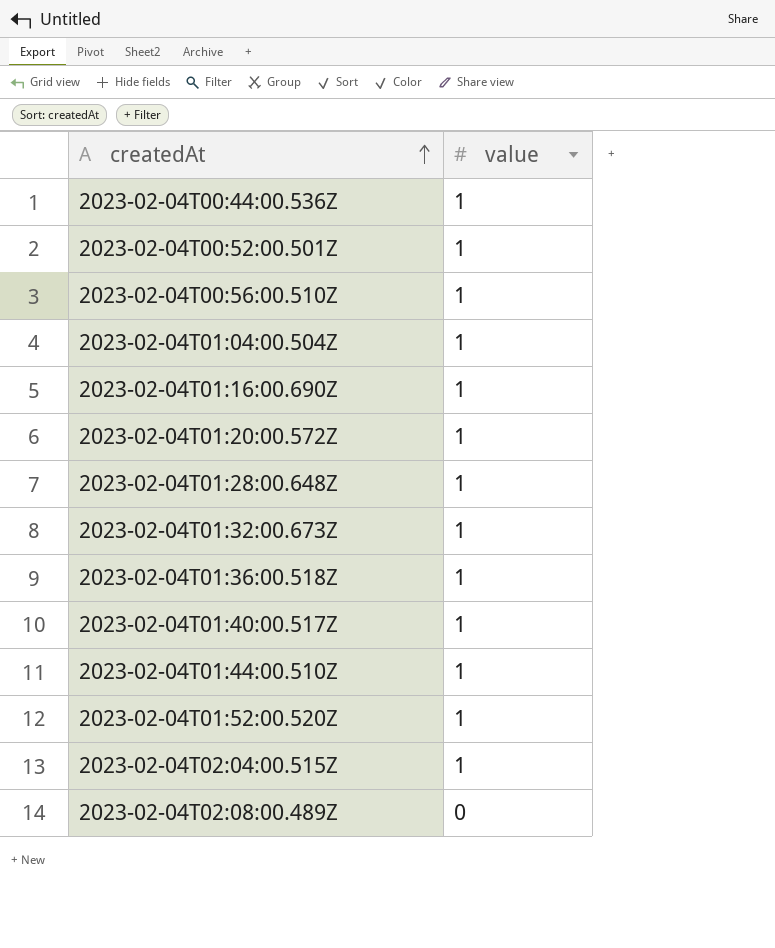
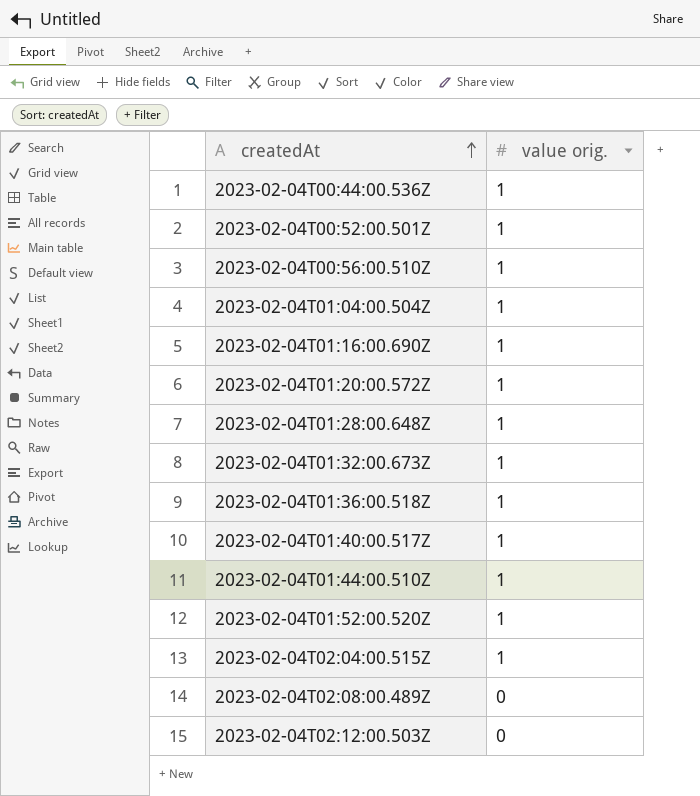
column name: value -> value orig.
row 2023-02-04T02:12:00.503Z: none -> 0

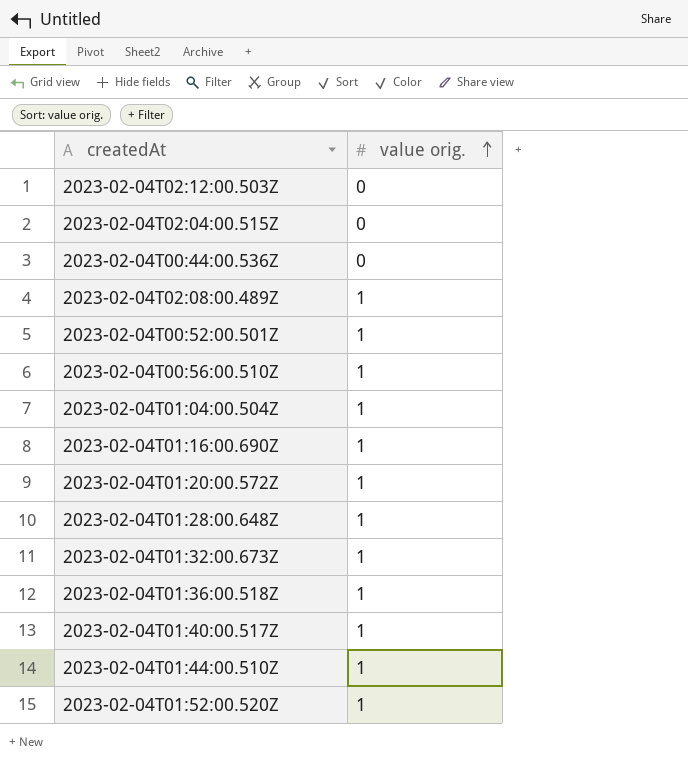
row order: createdAt ascending -> value orig. ascending
2023-02-04T02:04:00.515Z | value orig.: 1 -> 0
2023-02-04T00:44:00.536Z | value orig.: 1 -> 0
2023-02-04T02:08:00.489Z | value orig.: 0 -> 1

